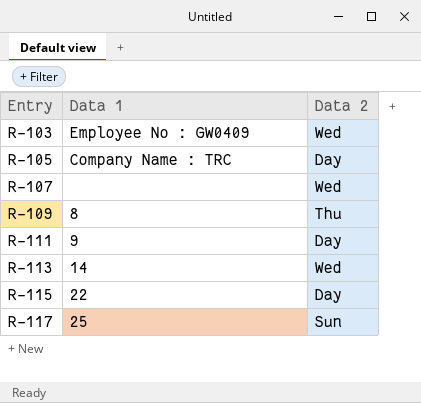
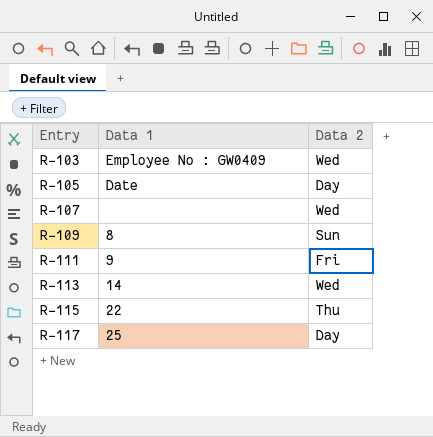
R-105 | Data 1: Company Name : TRC -> Date
R-109 | Data 2: Thu -> Sun
R-111 | Data 2: Day -> Fri
R-115 | Data 2: Day -> Thu
R-117 | Data 2: Sun -> Day

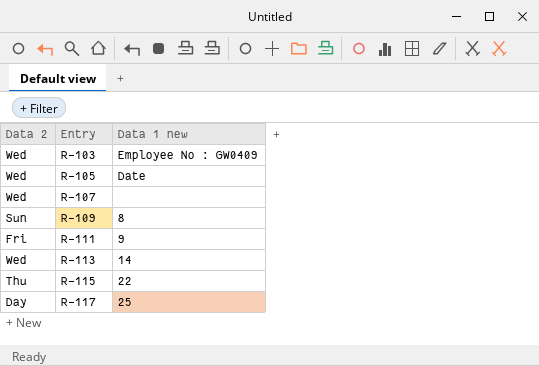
column Data 2 | position: 3 -> 1
column name: Data 1 -> Data 1 new
R-105 | Data 2: Day -> Wed

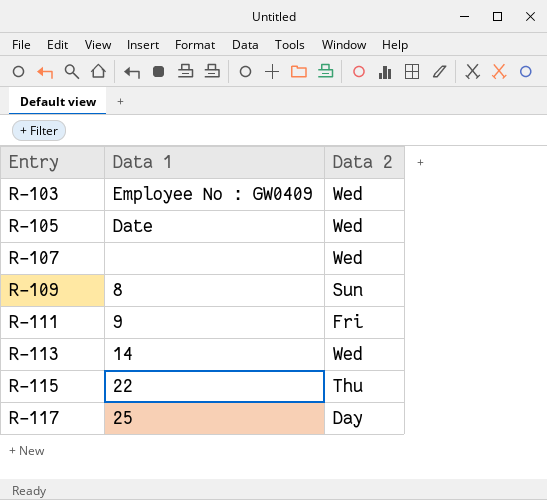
column name: Data 1 new -> Data 1
column Data 2 | position: 1 -> 3

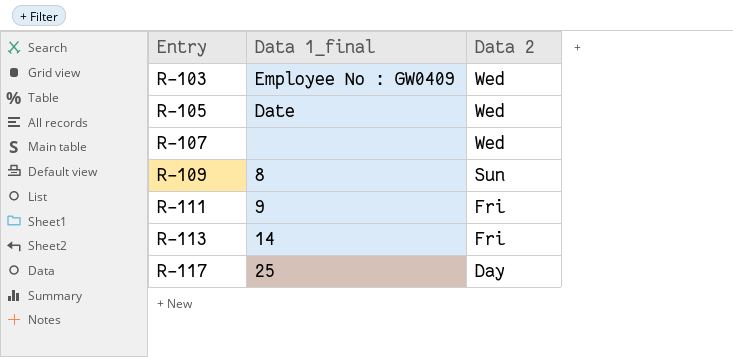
column name: Data 1 -> Data 1_final
row R-115: 22 | Thu -> none
R-113 | Data 2: Wed -> Fri

